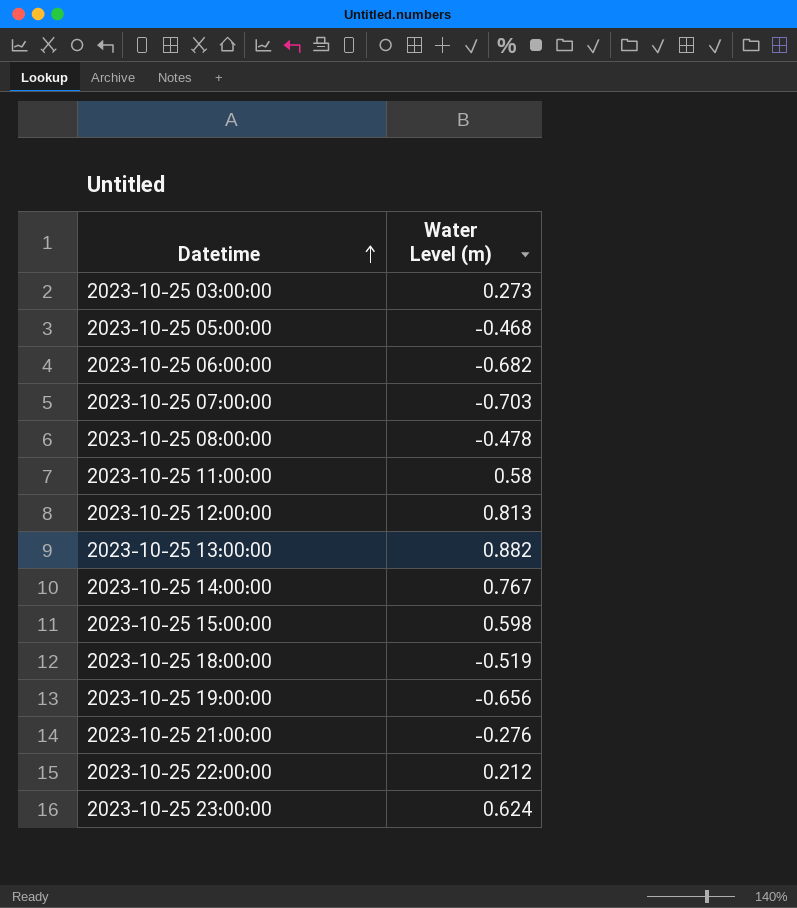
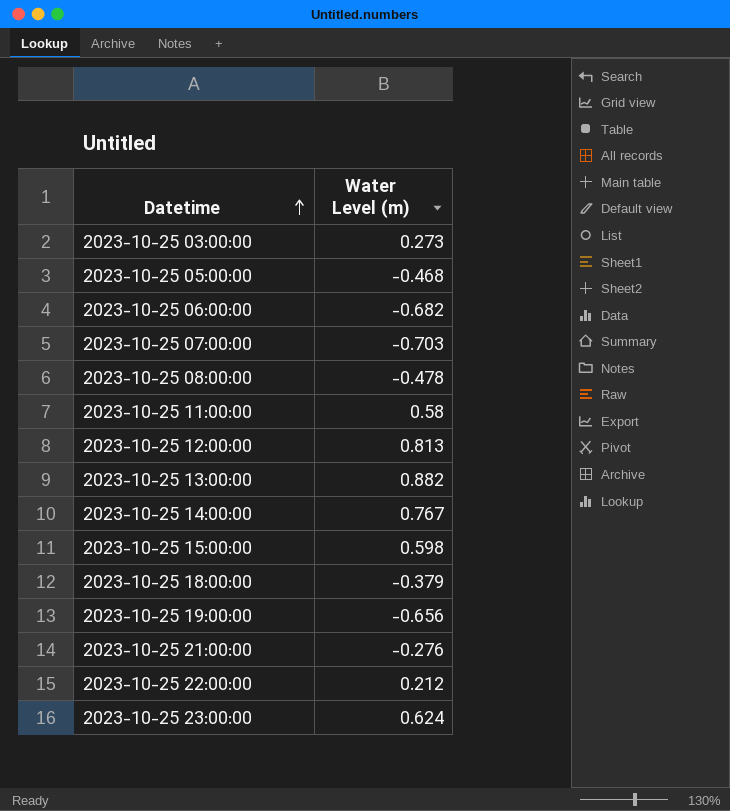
2023-10-25 18:00:00 | Water Level (m): -0.519 -> -0.379

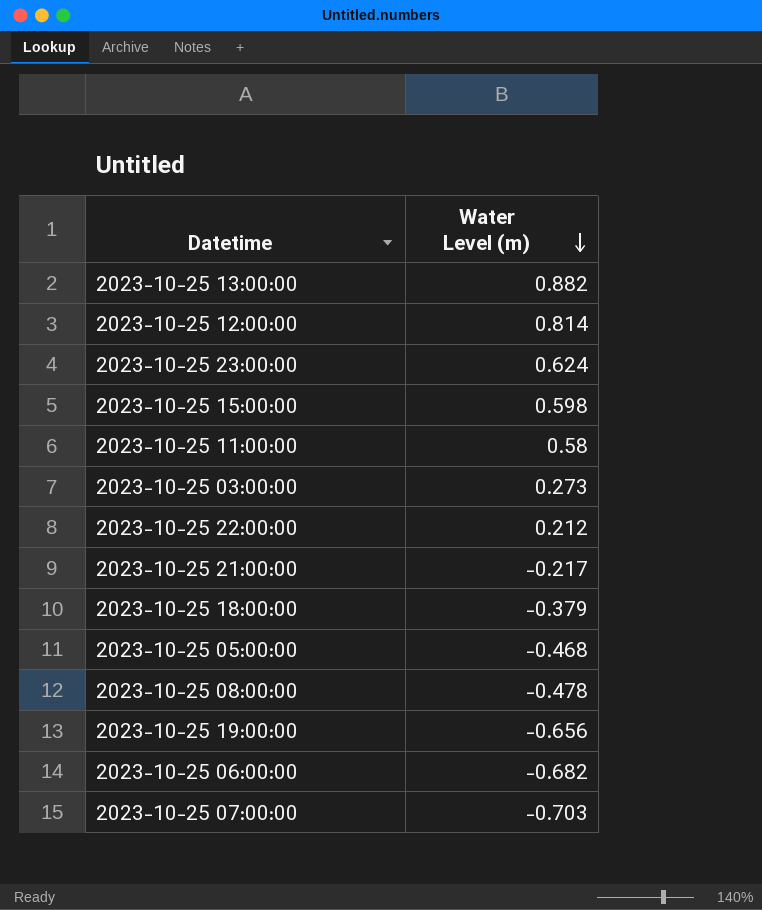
row order: Datetime ascending -> Water Level (m) descending
row 2023-10-25 14:00:00: 0.767 -> none
2023-10-25 12:00:00 | Water Level (m): 0.813 -> 0.814
2023-10-25 21:00:00 | Water Level (m): -0.276 -> -0.217

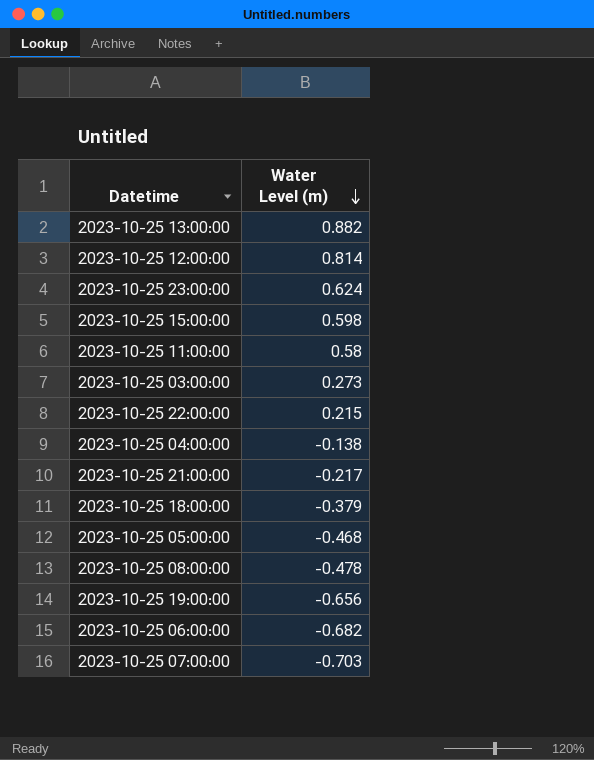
2023-10-25 22:00:00 | Water Level (m): 0.212 -> 0.215
row 2023-10-25 04:00:00: none -> -0.138

